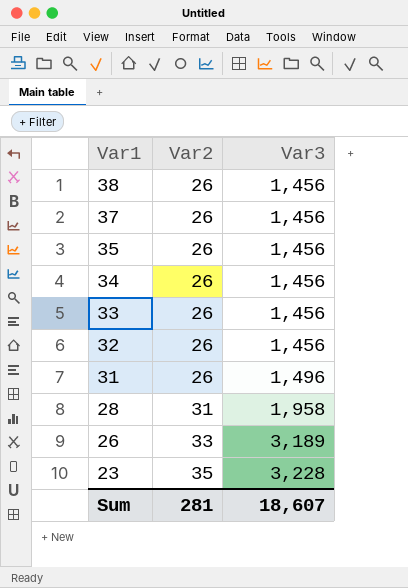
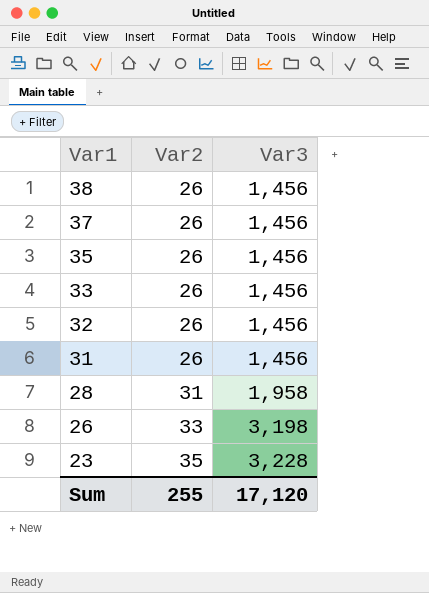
row 34: 26 | 1,456 -> none
31 | Var3: 1,496 -> 1,456
26 | Var3: 3,189 -> 3,198
Sum | Var2: 281 -> 255
Sum | Var3: 18,607 -> 17,120

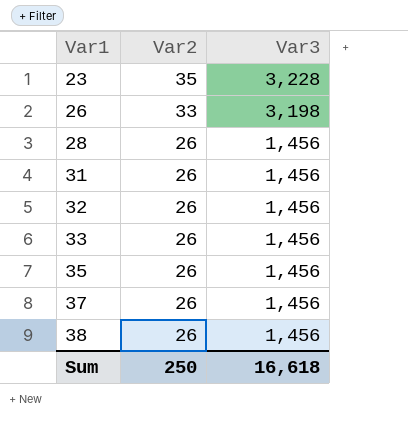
row order: Var1 descending -> Var1 ascending
28 | Var2: 31 -> 26
28 | Var3: 1,958 -> 1,456
Sum | Var2: 255 -> 250
Sum | Var3: 17,120 -> 16,618

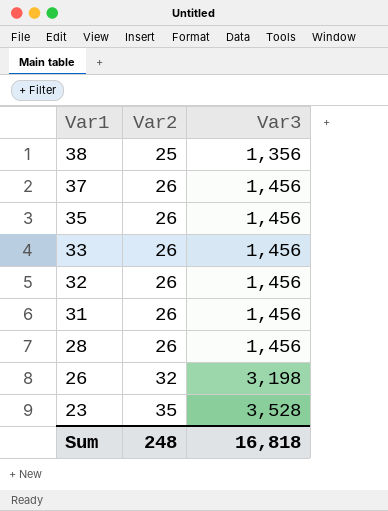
row order: Var1 ascending -> Var1 descending
38 | Var2: 26 -> 25
38 | Var3: 1,456 -> 1,356
26 | Var2: 33 -> 32
23 | Var3: 3,228 -> 3,528
Sum | Var2: 250 -> 248
Sum | Var3: 16,618 -> 16,818

